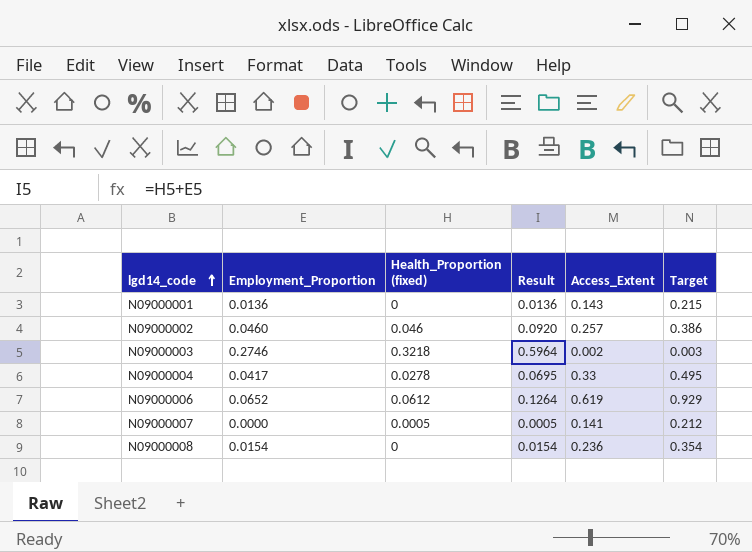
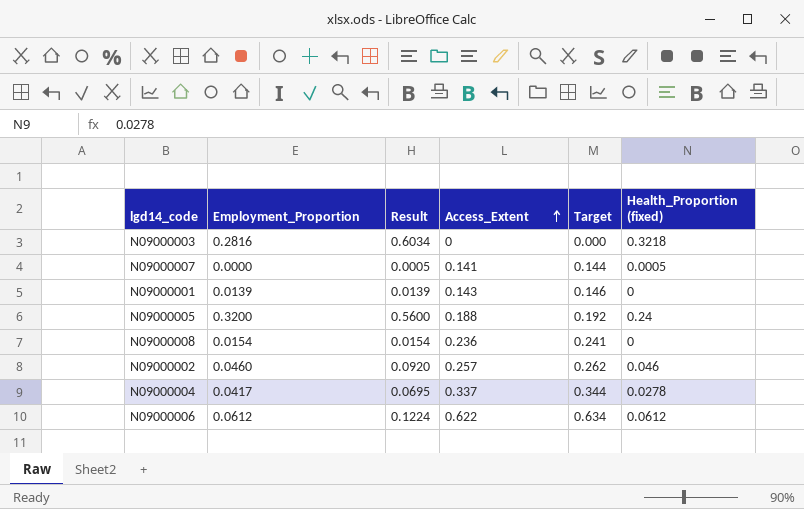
row order: lgd14_code ascending -> Access_Extent ascending
column Target | formula: [Access_Extent] * 1.5 -> [Access_Extent] * 1.02
column Health_Proportion (fixed) | position: 3 -> 6
N09000003 | Employment_Proportion: 0.2746 -> 0.2816
N09000003 | Result: 0.5964 -> 0.6034
N09000003 | Access_Extent: 0.002 -> 0
N09000001 | Employment_Proportion: 0.0136 -> 0.0139
N09000001 | Result: 0.0136 -> 0.0139
row N09000005: none -> 0.3200 | 0.5600 | 0.188 | 0.192 | 0.24
N09000004 | Access_Extent: 0.33 -> 0.337
N09000006 | Employment_Proportion: 0.0652 -> 0.0612
N09000006 | Result: 0.1264 -> 0.1224
N09000006 | Access_Extent: 0.619 -> 0.622

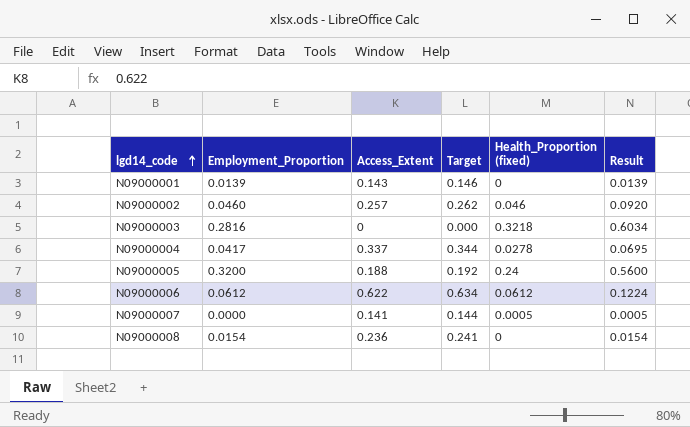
row order: Access_Extent ascending -> lgd14_code ascending
column Result | position: 3 -> 6

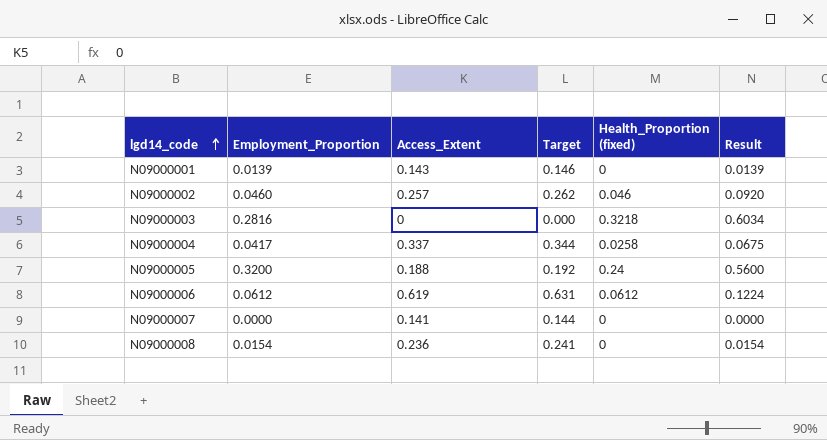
N09000004 | Health_Proportion (fixed): 0.0278 -> 0.0258
N09000004 | Result: 0.0695 -> 0.0675
N09000006 | Access_Extent: 0.622 -> 0.619
N09000006 | Target: 0.634 -> 0.631
N09000007 | Health_Proportion (fixed): 0.0005 -> 0
N09000007 | Result: 0.0005 -> 0.0000

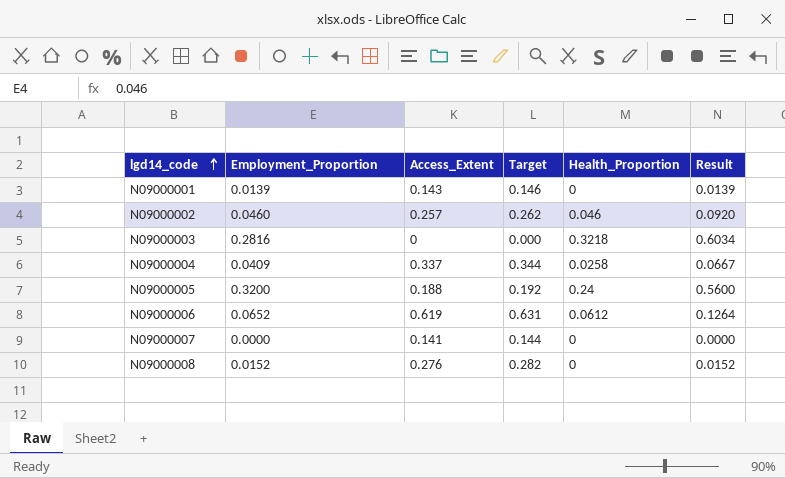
column name: Health_Proportion (fixed) -> Health_Proportion
N09000004 | Employment_Proportion: 0.0417 -> 0.0409
N09000004 | Result: 0.0675 -> 0.0667
N09000006 | Employment_Proportion: 0.0612 -> 0.0652
N09000006 | Result: 0.1224 -> 0.1264
N09000008 | Employment_Proportion: 0.0154 -> 0.0152
N09000008 | Access_Extent: 0.236 -> 0.276
N09000008 | Target: 0.241 -> 0.282
N09000008 | Result: 0.0154 -> 0.0152

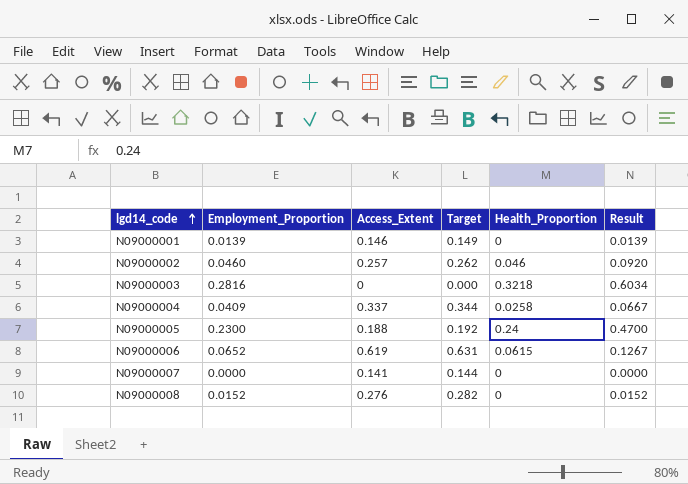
N09000001 | Access_Extent: 0.143 -> 0.146
N09000001 | Target: 0.146 -> 0.149
N09000005 | Employment_Proportion: 0.3200 -> 0.2300
N09000005 | Result: 0.5600 -> 0.4700
N09000006 | Health_Proportion: 0.0612 -> 0.0615
N09000006 | Result: 0.1264 -> 0.1267

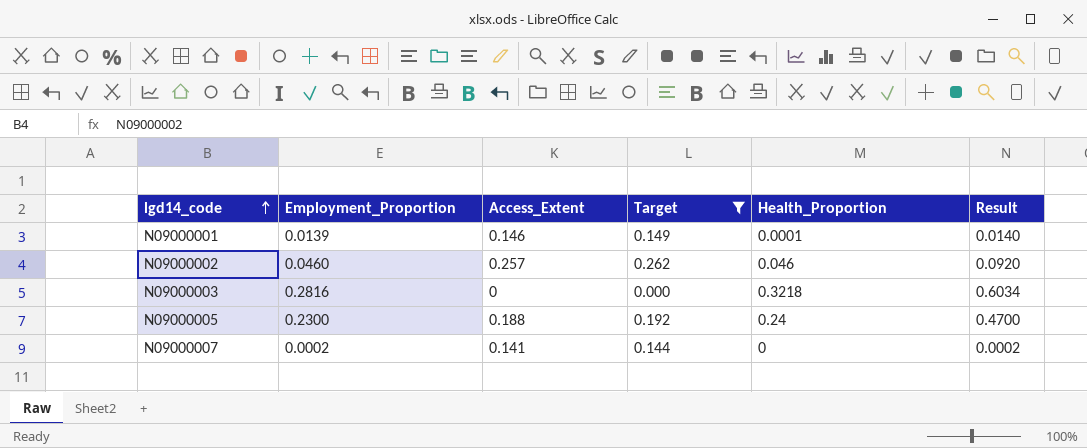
filter: none -> Target <= 0.262
N09000001 | Health_Proportion: 0 -> 0.0001
N09000001 | Result: 0.0139 -> 0.0140
N09000007 | Employment_Proportion: 0.0000 -> 0.0002
N09000007 | Result: 0.0000 -> 0.0002

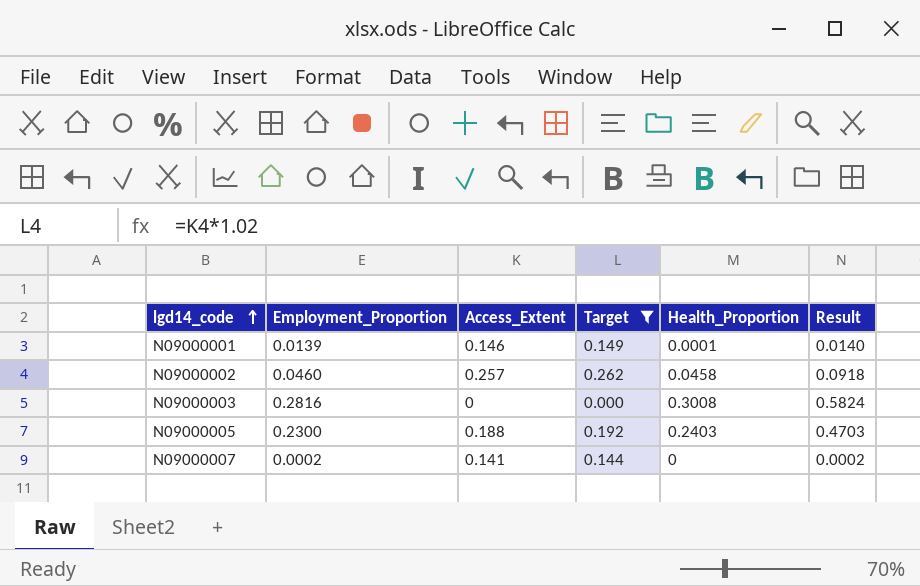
N09000002 | Health_Proportion: 0.046 -> 0.0458
N09000002 | Result: 0.0920 -> 0.0918
N09000003 | Health_Proportion: 0.3218 -> 0.3008
N09000003 | Result: 0.6034 -> 0.5824
N09000005 | Health_Proportion: 0.24 -> 0.2403
N09000005 | Result: 0.4700 -> 0.4703

